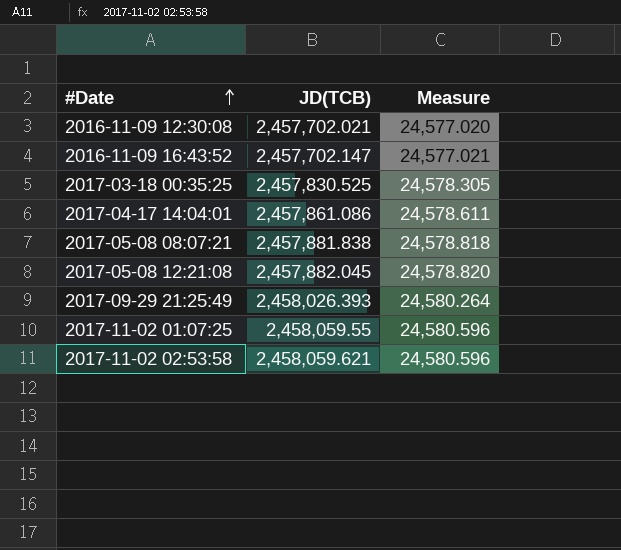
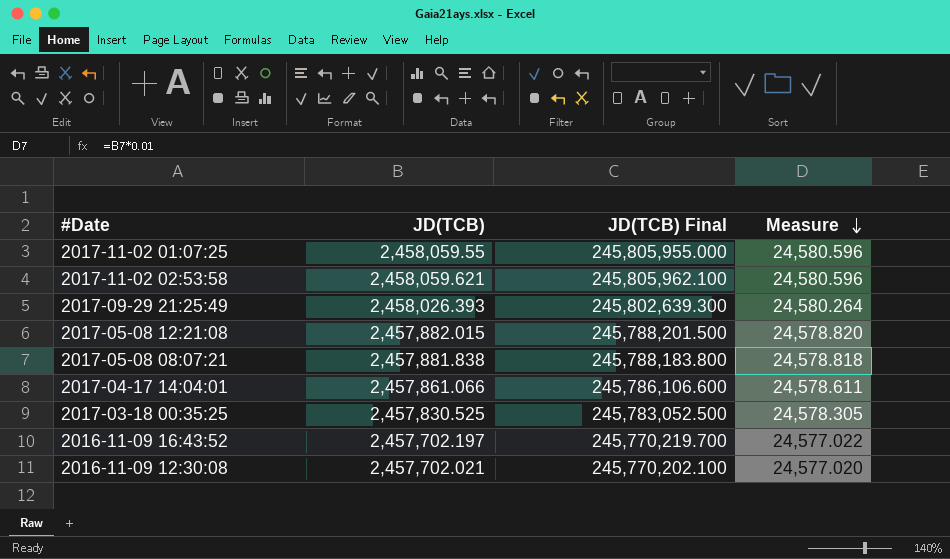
row order: #Date ascending -> Measure descending
column JD(TCB) Final | formula: none -> [JD(TCB)] * 100
2017-05-08 12:21:08 | JD(TCB): 2,457,882.045 -> 2,457,882.015
2017-04-17 14:04:01 | JD(TCB): 2,457,861.086 -> 2,457,861.066
2016-11-09 16:43:52 | JD(TCB): 2,457,702.147 -> 2,457,702.197
2016-11-09 16:43:52 | Measure: 24,577.021 -> 24,577.022

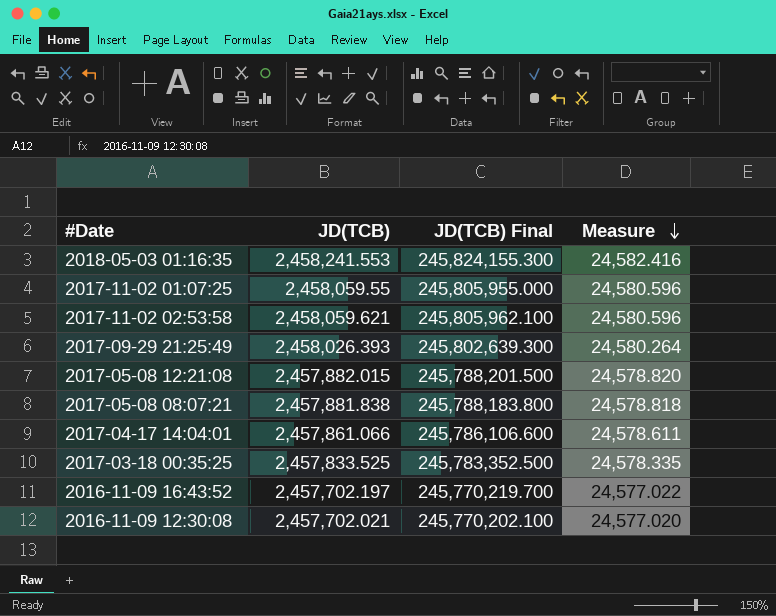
row 2018-05-03 01:16:35: none -> 2,458,241.553 | 245,824,155.300 | 24,582.416
2017-03-18 00:35:25 | JD(TCB): 2,457,830.525 -> 2,457,833.525
2017-03-18 00:35:25 | JD(TCB) Final: 245,783,052.500 -> 245,783,352.500
2017-03-18 00:35:25 | Measure: 24,578.305 -> 24,578.335

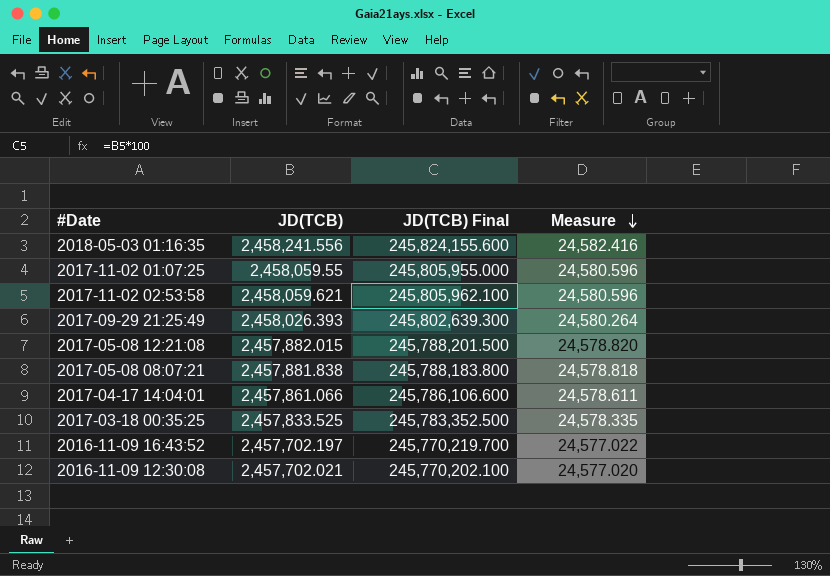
2018-05-03 01:16:35 | JD(TCB): 2,458,241.553 -> 2,458,241.556
2018-05-03 01:16:35 | JD(TCB) Final: 245,824,155.300 -> 245,824,155.600

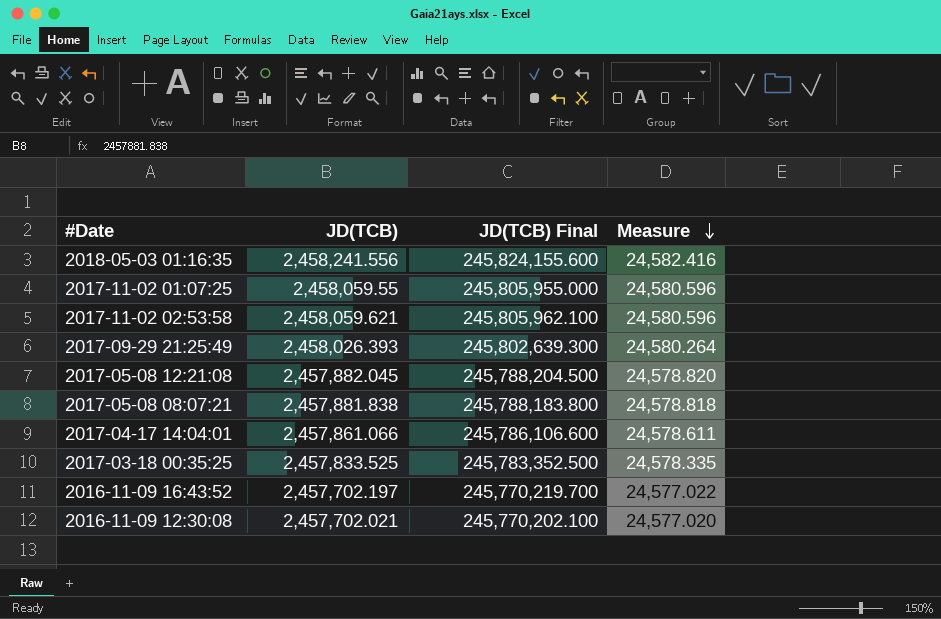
2017-05-08 12:21:08 | JD(TCB): 2,457,882.015 -> 2,457,882.045
2017-05-08 12:21:08 | JD(TCB) Final: 245,788,201.500 -> 245,788,204.500

